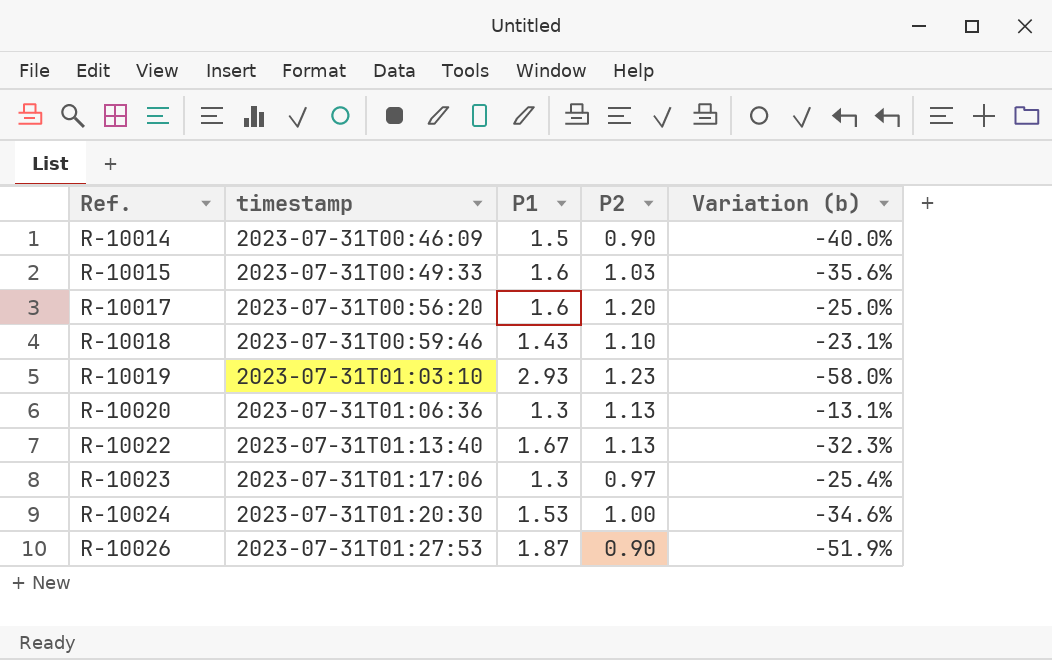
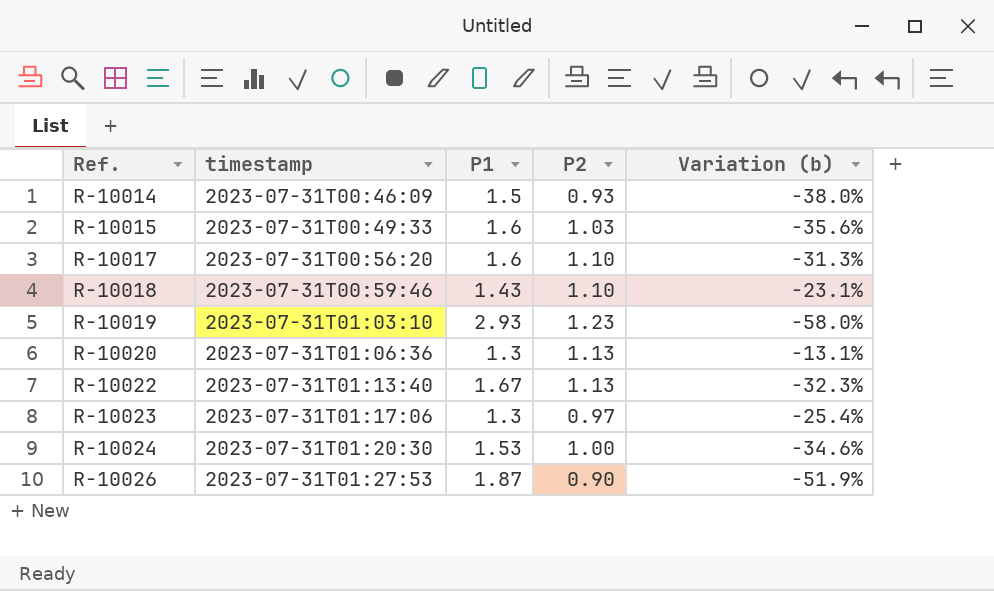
R-10014 | P2: 0.90 -> 0.93
R-10014 | Variation (b): -40.0% -> -38.0%
R-10017 | P2: 1.20 -> 1.10
R-10017 | Variation (b): -25.0% -> -31.3%

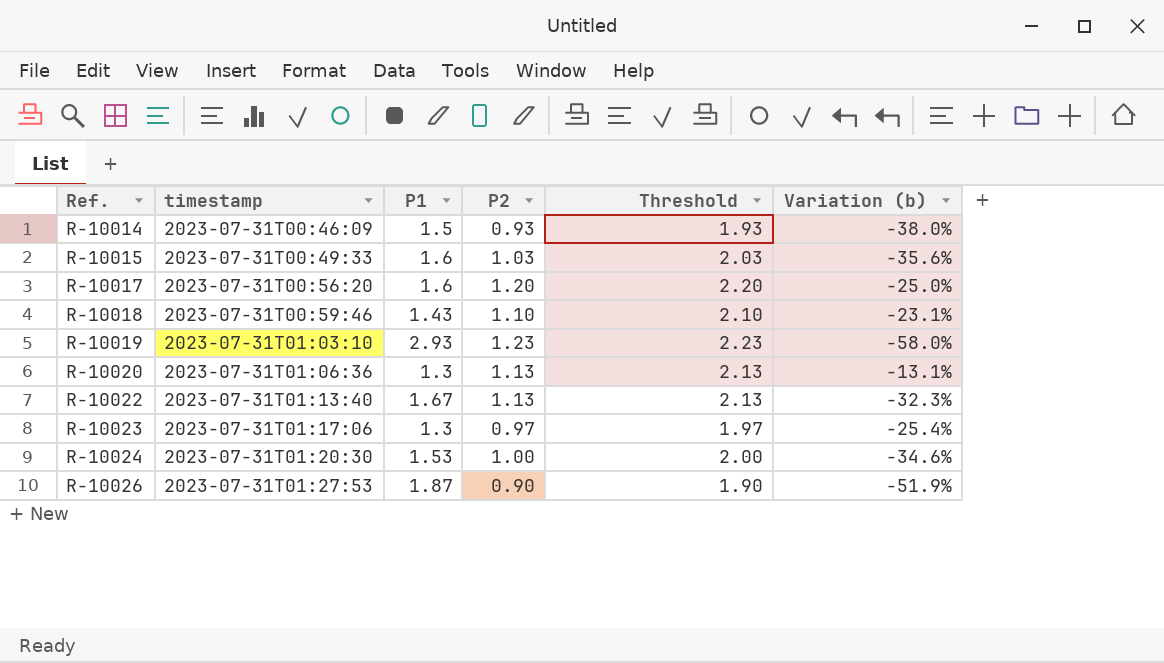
column Threshold | formula: none -> [P2] + 1
R-10017 | P2: 1.10 -> 1.20
R-10017 | Variation (b): -31.3% -> -25.0%

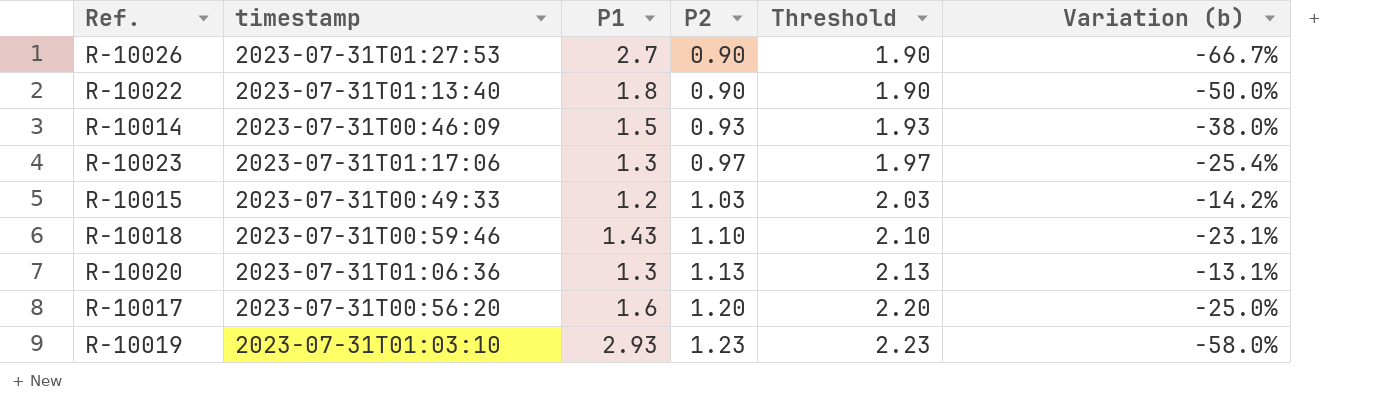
row order: Ref. ascending -> P2 ascending
row R-10024: 2023-07-31T01:20:30 | 1.53 | 1.00 | 2.00 | -34.6% -> none
R-10026 | P1: 1.87 -> 2.7
R-10026 | Variation (b): -51.9% -> -66.7%
R-10022 | P1: 1.67 -> 1.8
R-10022 | P2: 1.13 -> 0.90
R-10022 | Threshold: 2.13 -> 1.90
R-10022 | Variation (b): -32.3% -> -50.0%
R-10015 | P1: 1.6 -> 1.2
R-10015 | Variation (b): -35.6% -> -14.2%

